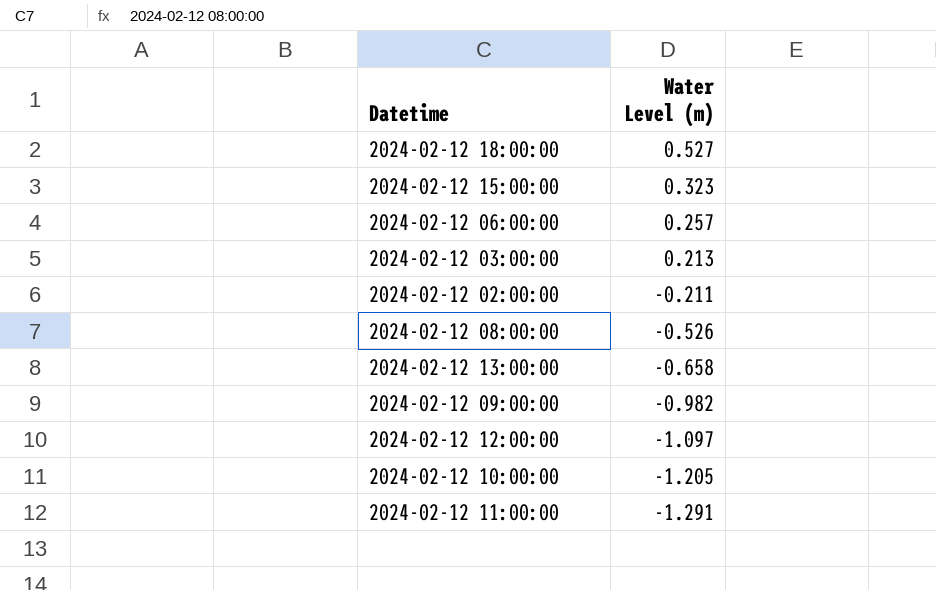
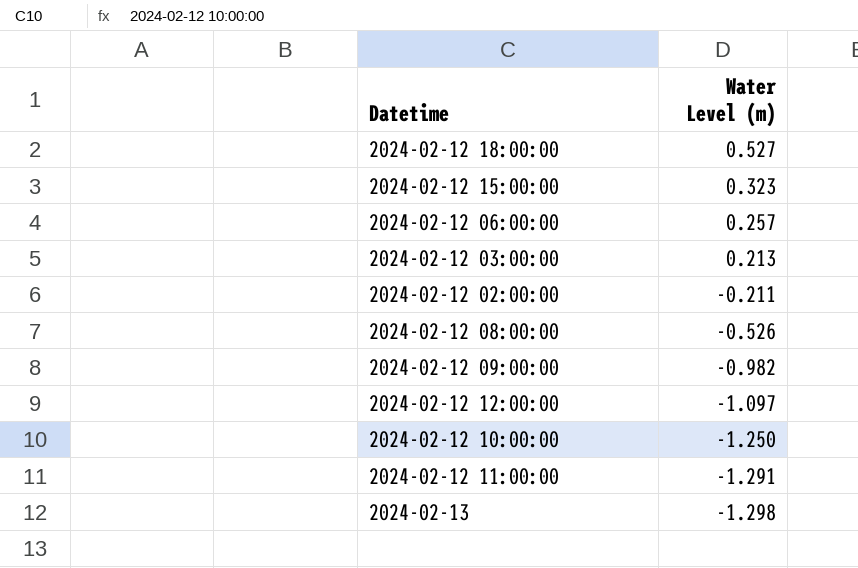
row 2024-02-12 13:00:00: -0.658 -> none
2024-02-12 10:00:00 | Water Level (m): -1.205 -> -1.250
row 2024-02-13: none -> -1.298

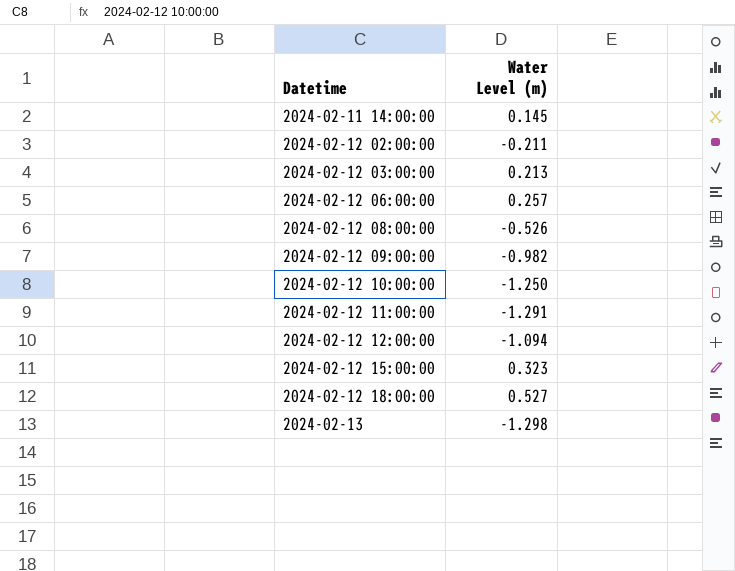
row order: Water Level (m) descending -> Datetime ascending
row 2024-02-11 14:00:00: none -> 0.145
2024-02-12 12:00:00 | Water Level (m): -1.097 -> -1.094

